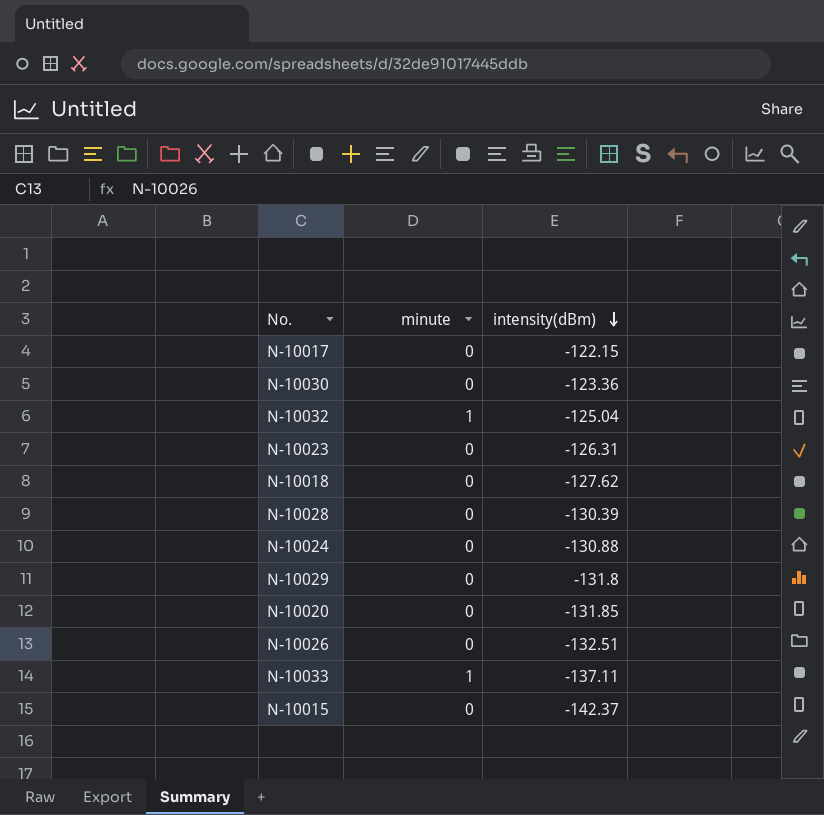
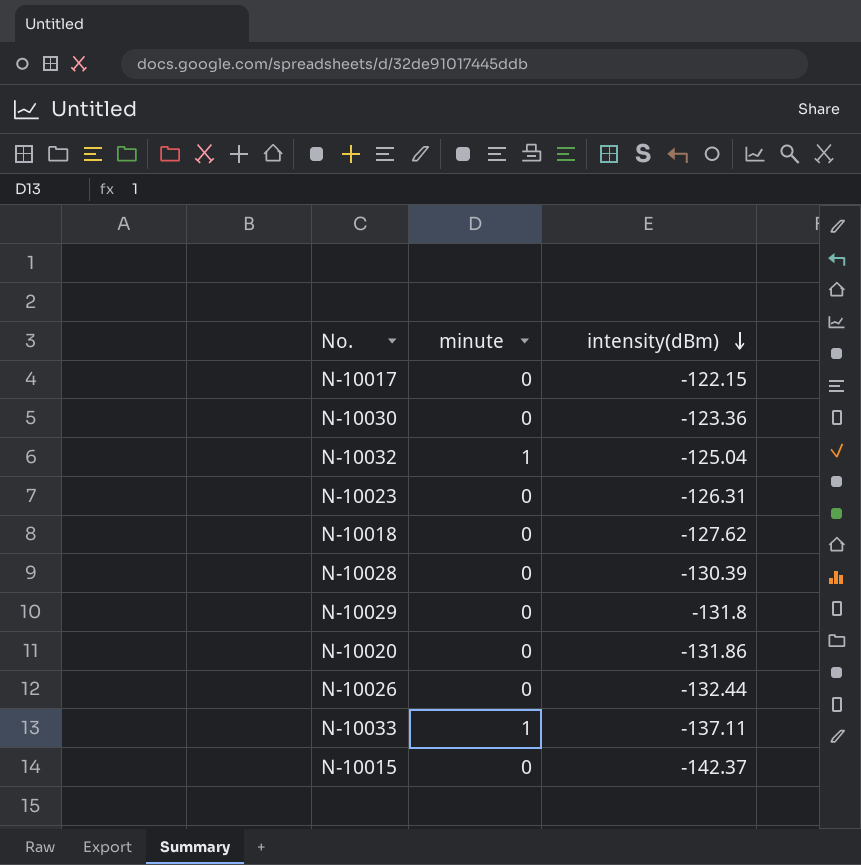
row N-10024: 0 | -130.88 -> none
N-10020 | intensity(dBm): -131.85 -> -131.86
N-10026 | intensity(dBm): -132.51 -> -132.44

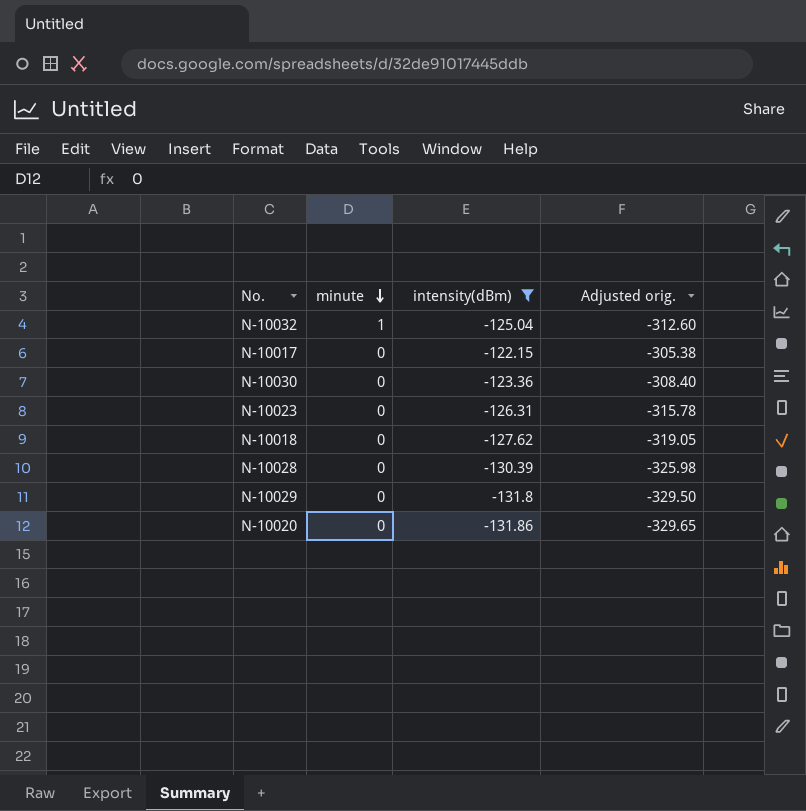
filter: none -> intensity(dBm) >= -131.86
row order: intensity(dBm) descending -> minute descending
column Adjusted orig. | formula: none -> [intensity(dBm)] * 2.5

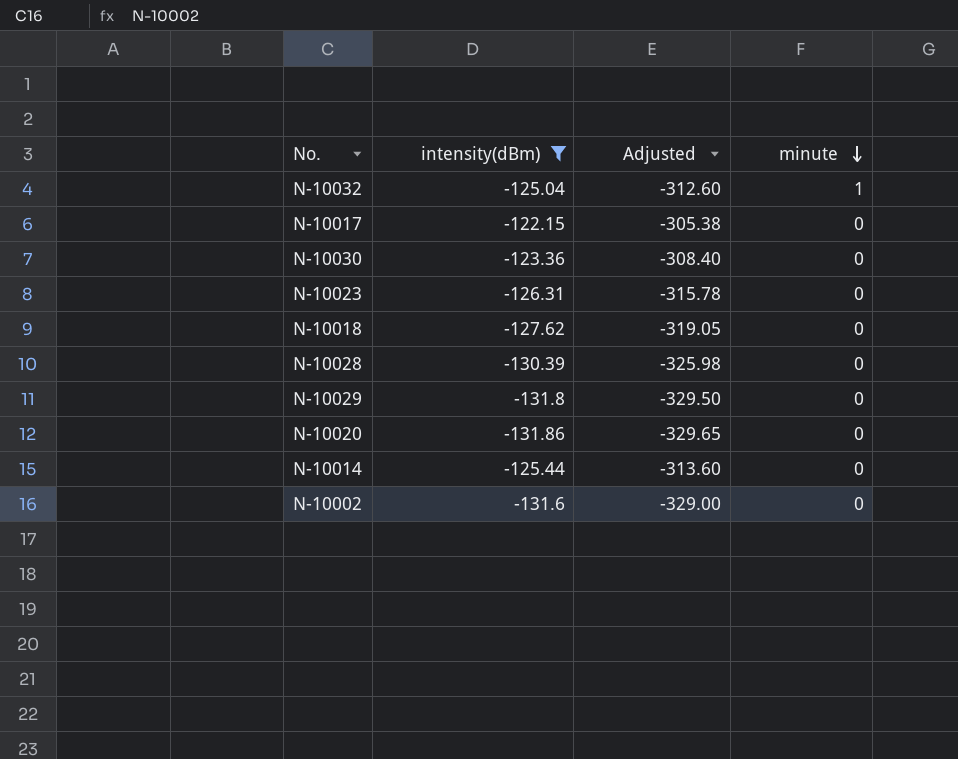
column name: Adjusted orig. -> Adjusted
column minute | position: 2 -> 4
row N-10014: none -> -125.44 | -313.60 | 0
row N-10002: none -> -131.6 | -329.00 | 0

